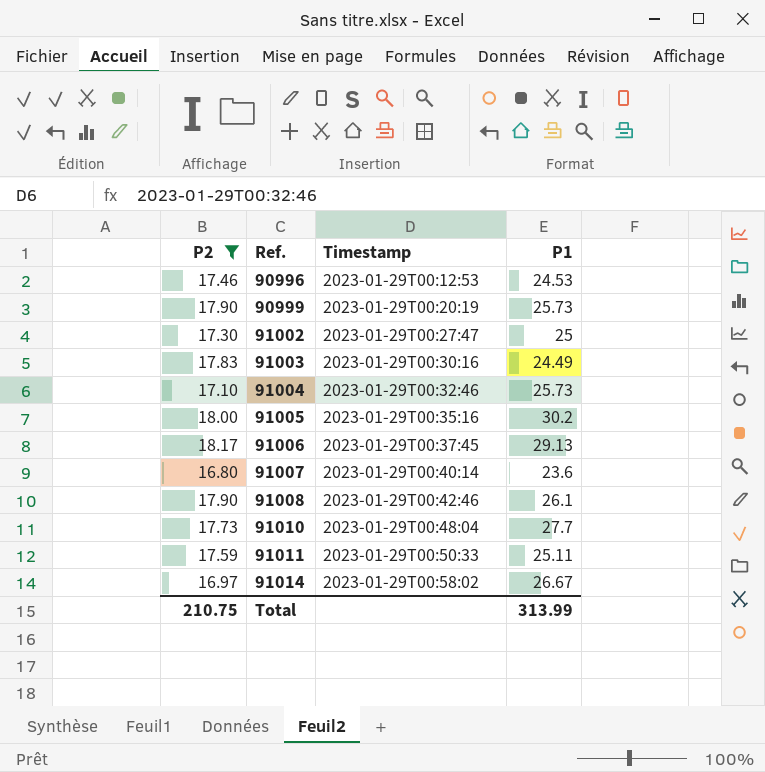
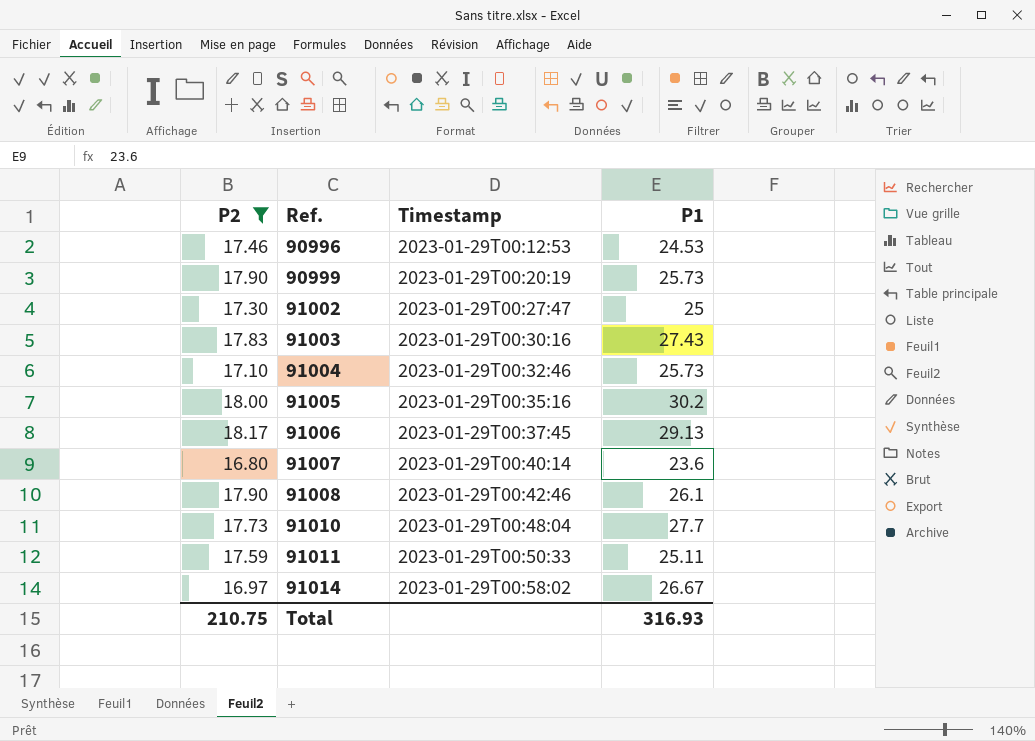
91003 | P1: 24.49 -> 27.43
Total | P1: 313.99 -> 316.93

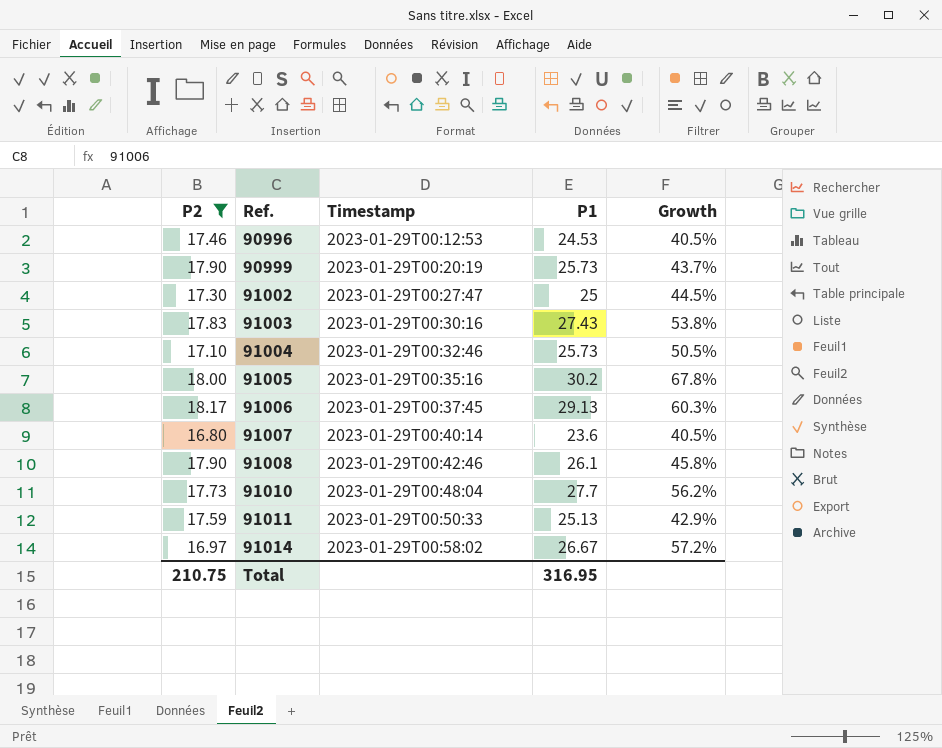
column Growth | formula: none -> ([P1] - [P2]) / [P2]
91011 | P1: 25.11 -> 25.13
Total | P1: 316.93 -> 316.95

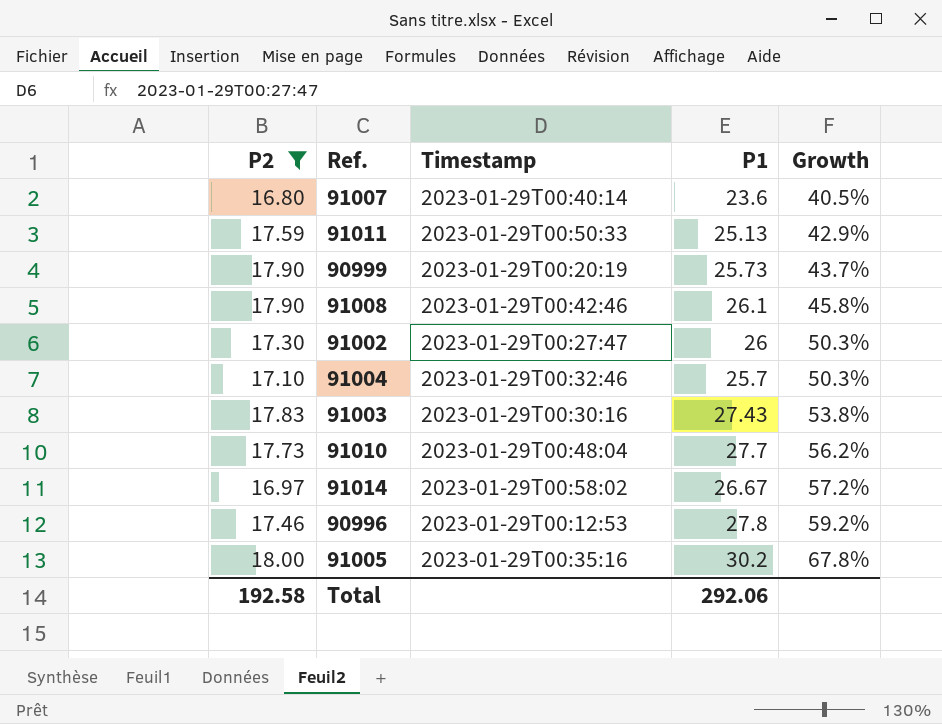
row order: Ref. ascending -> Growth ascending
row 91006: 18.17 | 2023-01-29T00:37:45 | 29.13 | 60.3% -> none
91002 | P1: 25 -> 26
91002 | Growth: 44.5% -> 50.3%
91004 | P1: 25.73 -> 25.7
91004 | Growth: 50.5% -> 50.3%
90996 | P1: 24.53 -> 27.8
90996 | Growth: 40.5% -> 59.2%
Total | P2: 210.75 -> 192.58
Total | P1: 316.95 -> 292.06

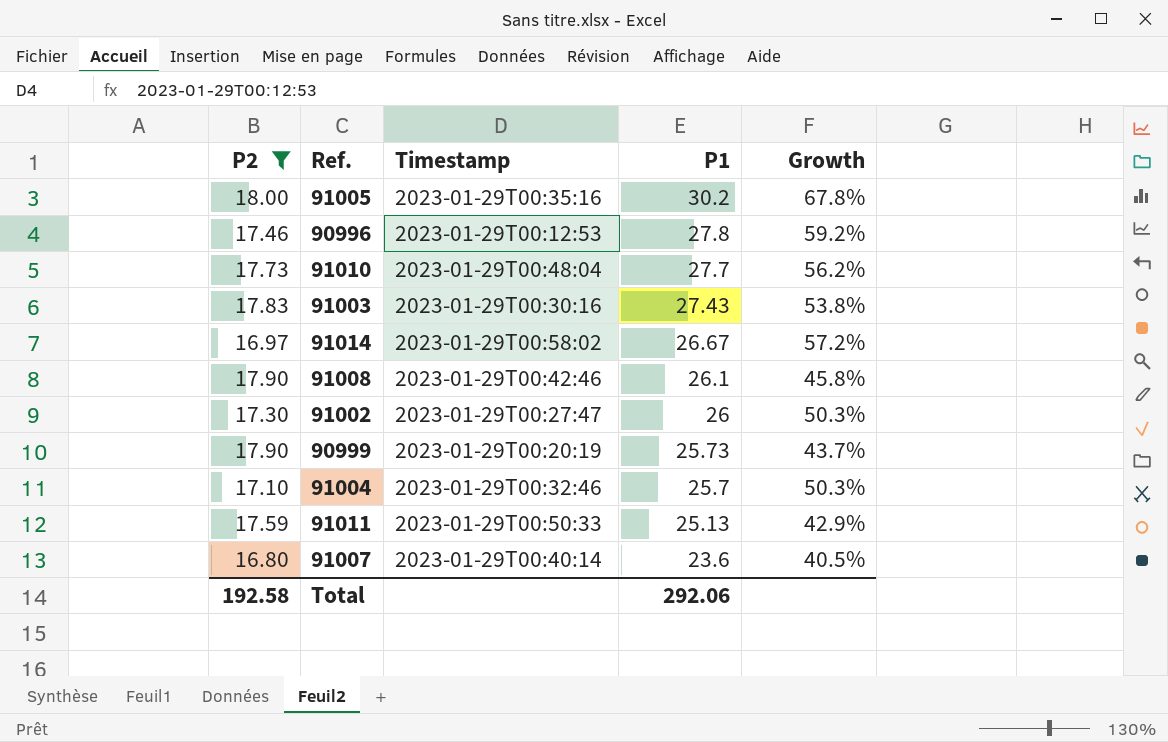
row order: Growth ascending -> P1 descending

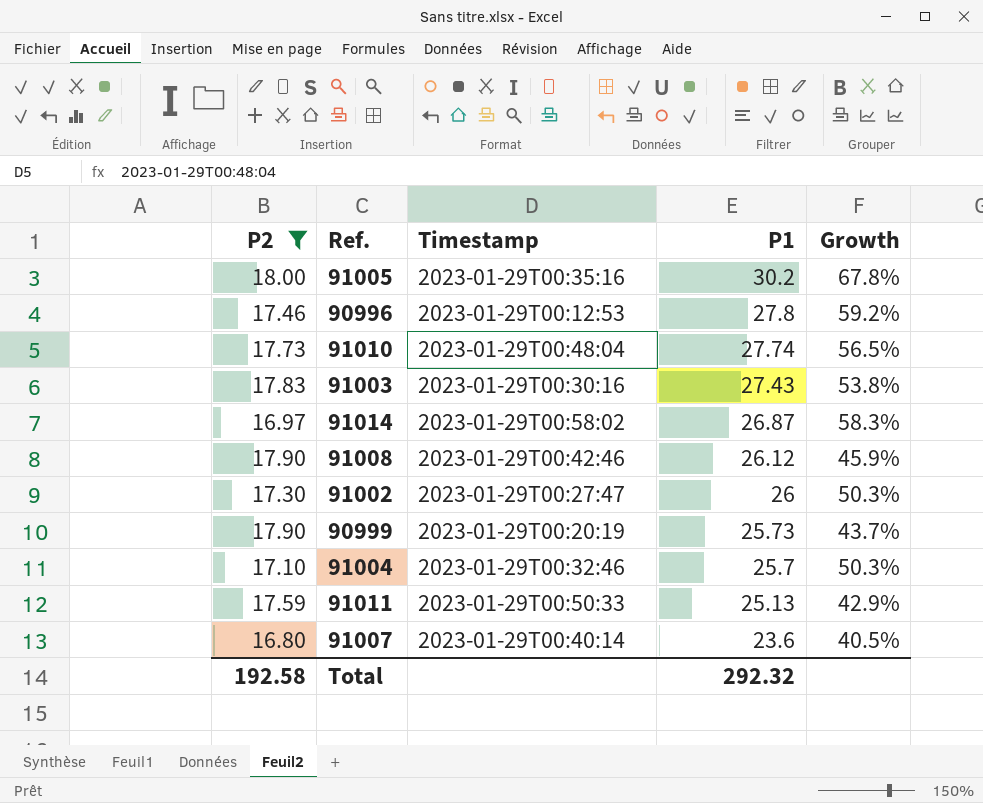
91010 | P1: 27.7 -> 27.74
91010 | Growth: 56.2% -> 56.5%
91014 | P1: 26.67 -> 26.87
91014 | Growth: 57.2% -> 58.3%
91008 | P1: 26.1 -> 26.12
91008 | Growth: 45.8% -> 45.9%
Total | P1: 292.06 -> 292.32

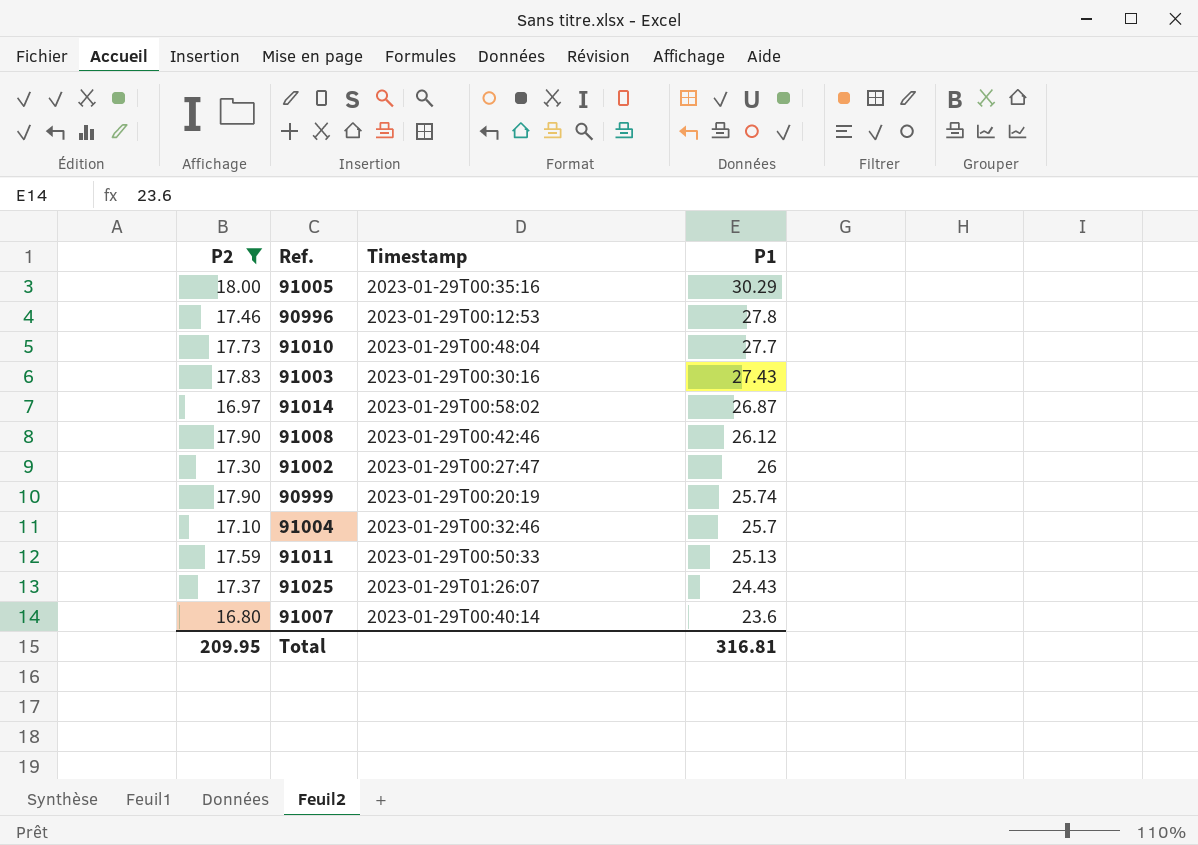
column Growth | formula: ([P1] - [P2]) / [P2] -> none
91005 | P1: 30.2 -> 30.29
91010 | P1: 27.74 -> 27.7
90999 | P1: 25.73 -> 25.74
row 91025: none -> 17.37 | 2023-01-29T01:26:07 | 24.43
Total | P2: 192.58 -> 209.95
Total | P1: 292.32 -> 316.81

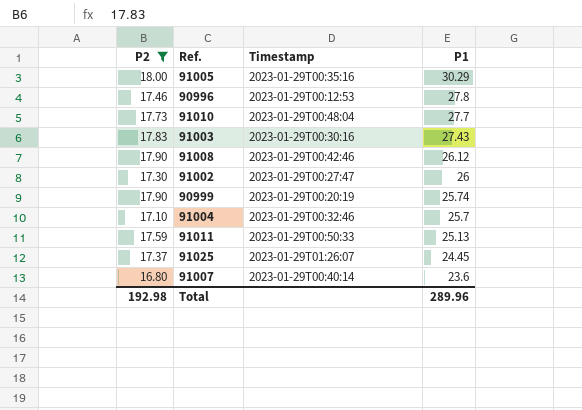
row 91014: 16.97 | 2023-01-29T00:58:02 | 26.87 -> none
91025 | P1: 24.43 -> 24.45
Total | P2: 209.95 -> 192.98
Total | P1: 316.81 -> 289.96

